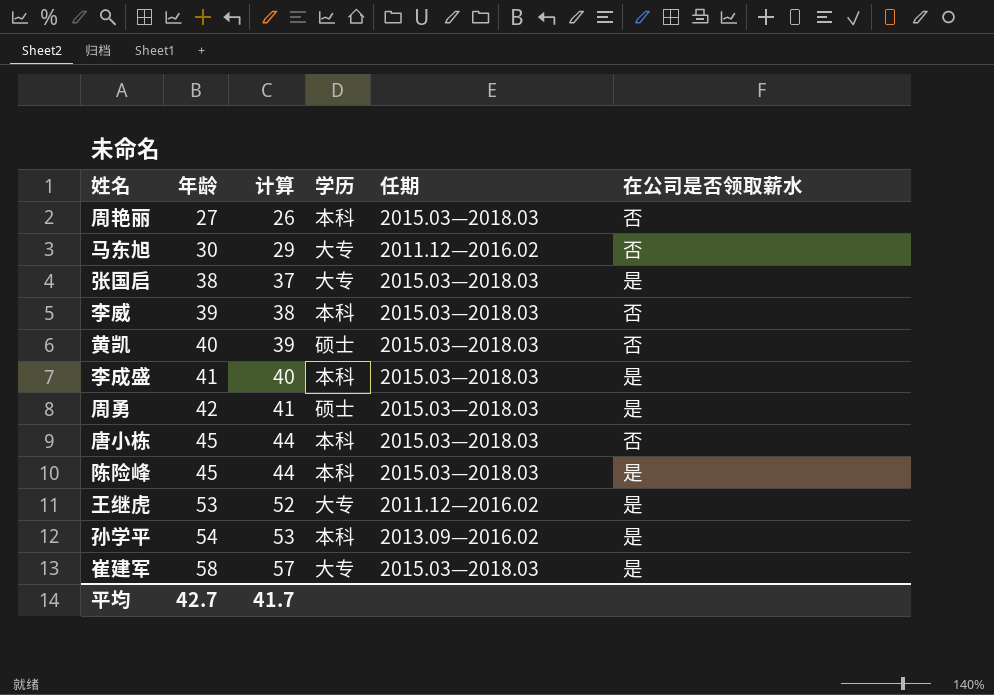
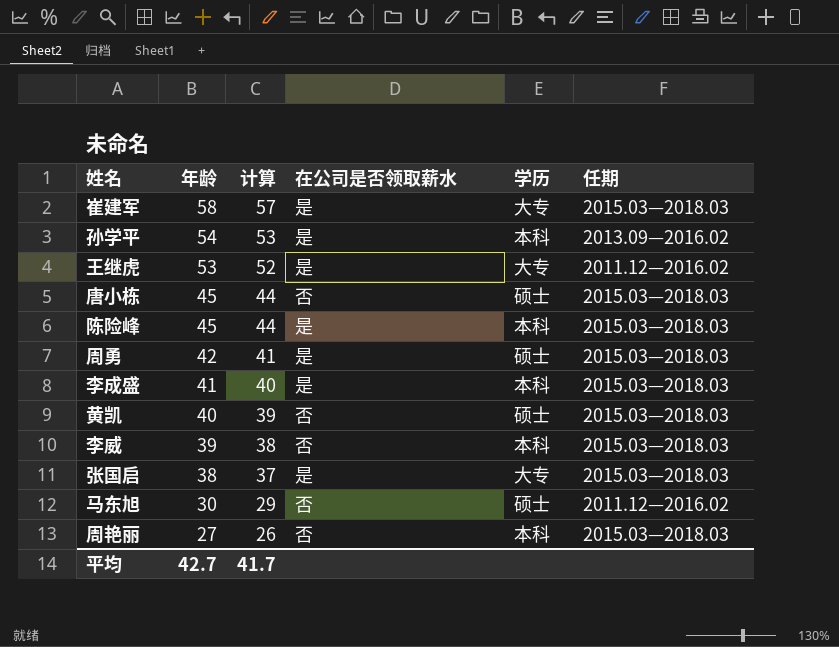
row order: 年龄 ascending -> 年龄 descending
column 在公司是否领取薪水 | position: 6 -> 4
唐小栋 | 学历: 本科 -> 硕士
马东旭 | 学历: 大专 -> 硕士

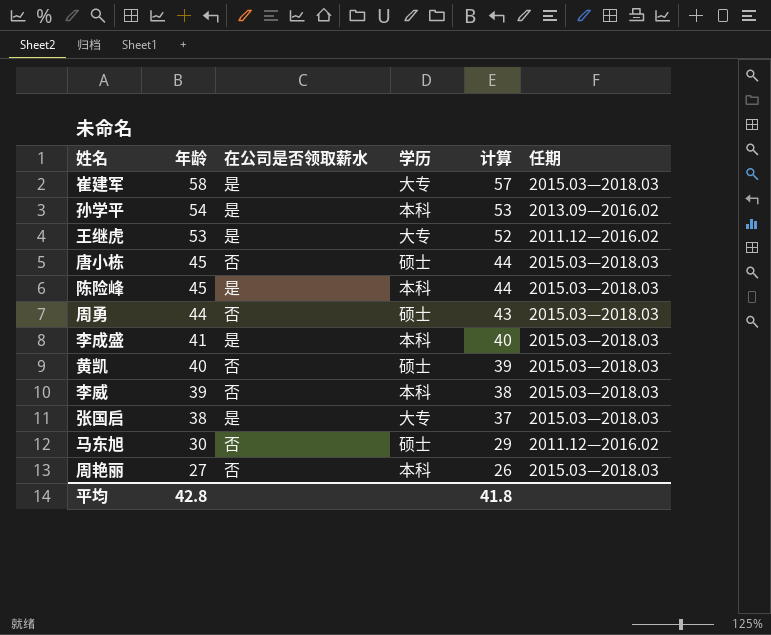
column 计算 | position: 3 -> 5
周勇 | 年龄: 42 -> 44
周勇 | 在公司是否领取薪水: 是 -> 否
周勇 | 计算: 41 -> 43
平均 | 年龄: 42.7 -> 42.8
平均 | 计算: 41.7 -> 41.8

